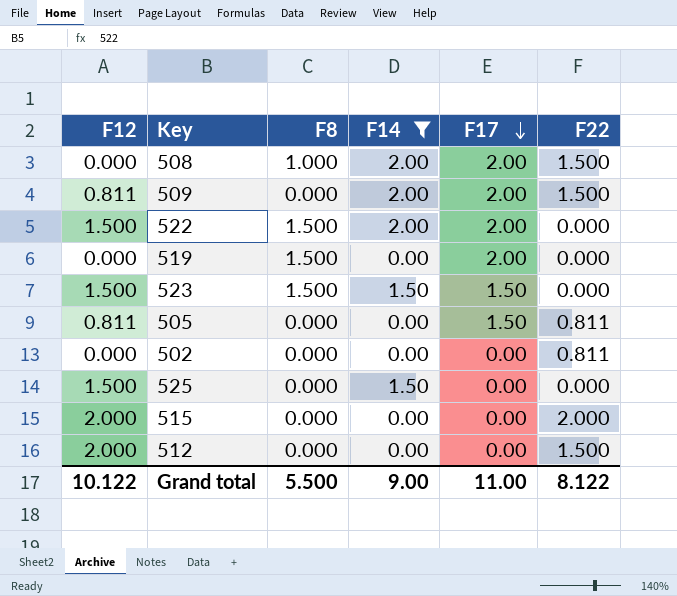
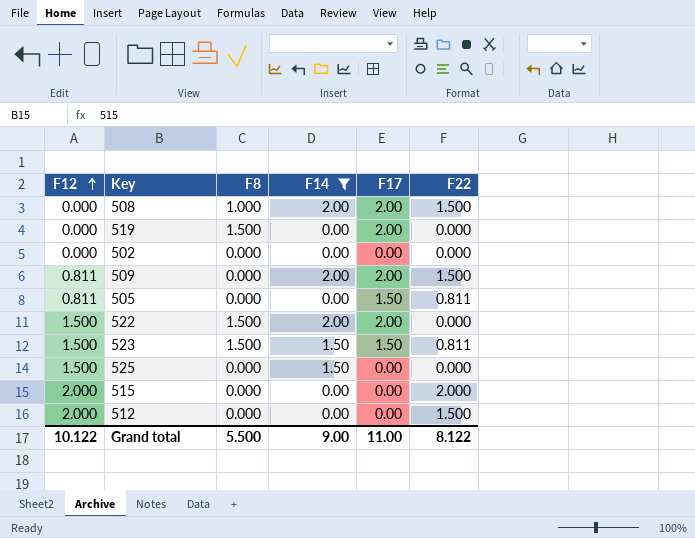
row order: F17 descending -> F12 ascending
502 | F22: 0.811 -> 0.000
523 | F22: 0.000 -> 0.811

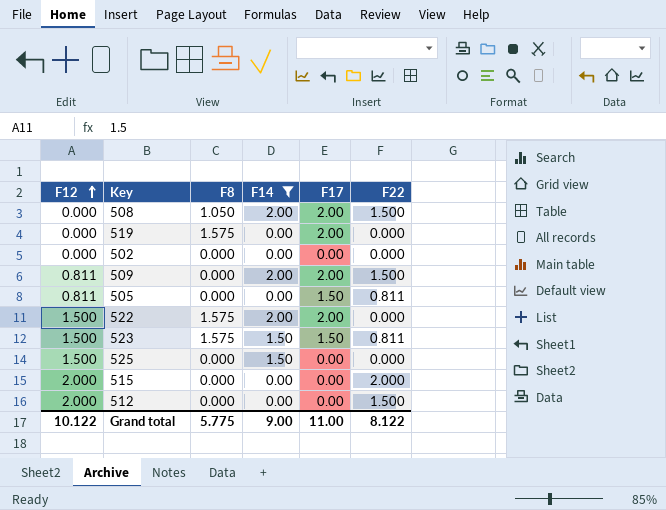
508 | F8: 1.000 -> 1.050
519 | F8: 1.500 -> 1.575
522 | F8: 1.500 -> 1.575
523 | F8: 1.500 -> 1.575
Grand total | F8: 5.500 -> 5.775

